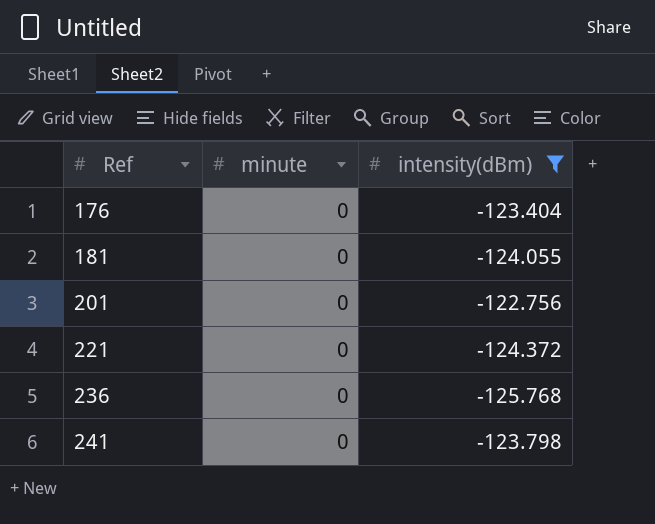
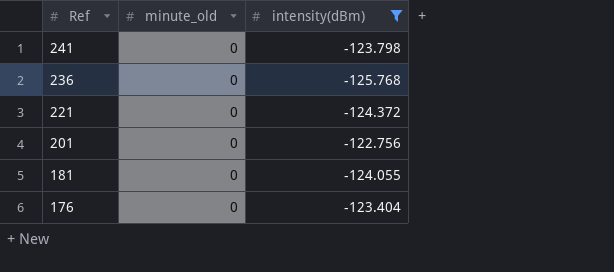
row order: Ref ascending -> Ref descending
column name: minute -> minute_old

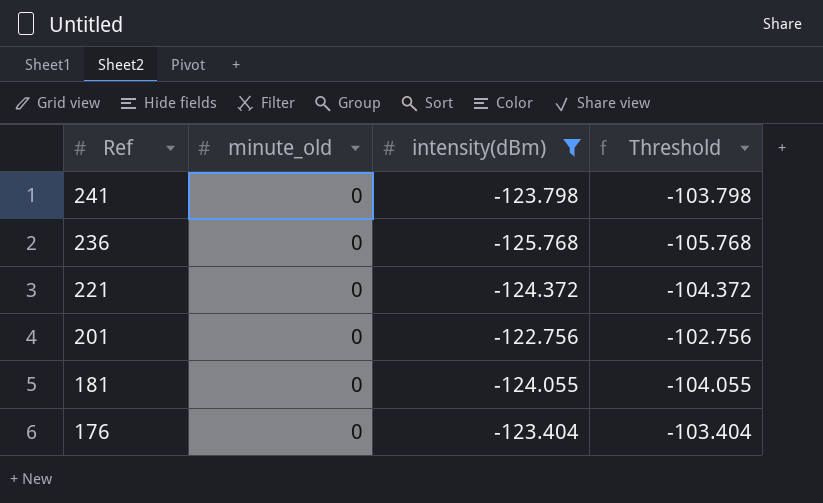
column Threshold | formula: none -> [intensity(dBm)] + 20

